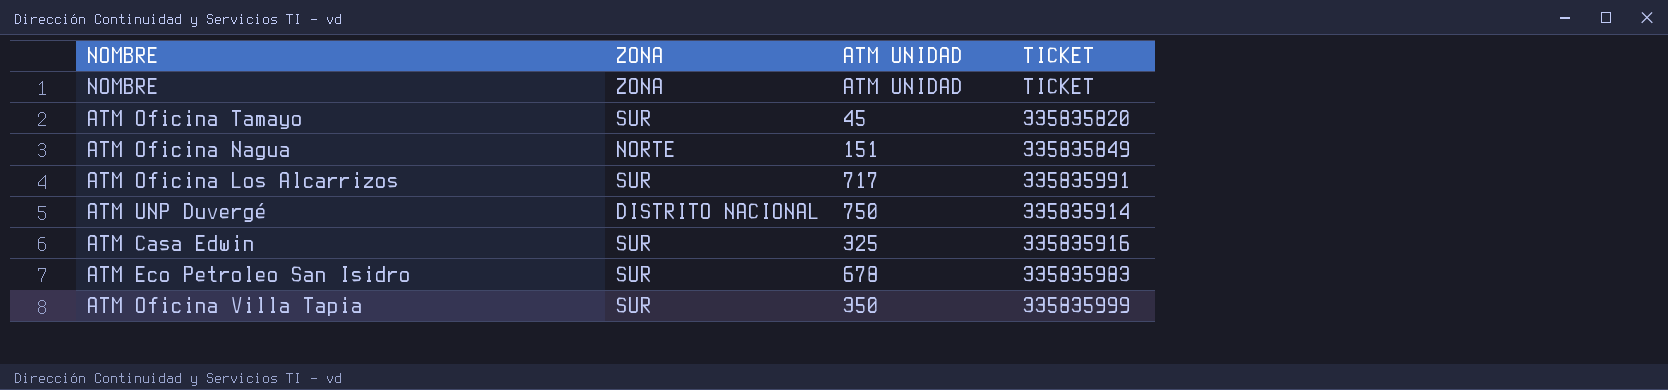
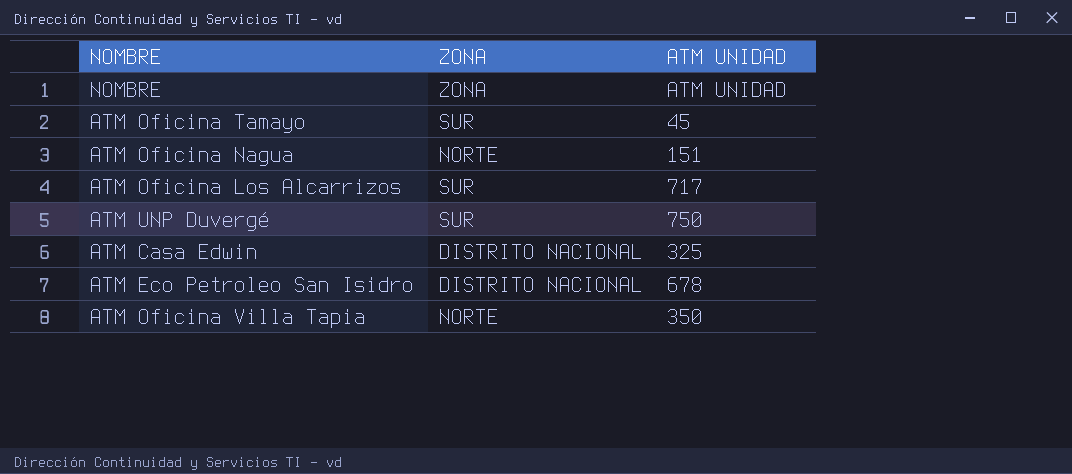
column TICKET | position: 4 -> none
ATM UNP Duvergé | ZONA: DISTRITO NACIONAL -> SUR
ATM Casa Edwin | ZONA: SUR -> DISTRITO NACIONAL
ATM Eco Petroleo San Isidro | ZONA: SUR -> DISTRITO NACIONAL
ATM Oficina Villa Tapia | ZONA: SUR -> NORTE

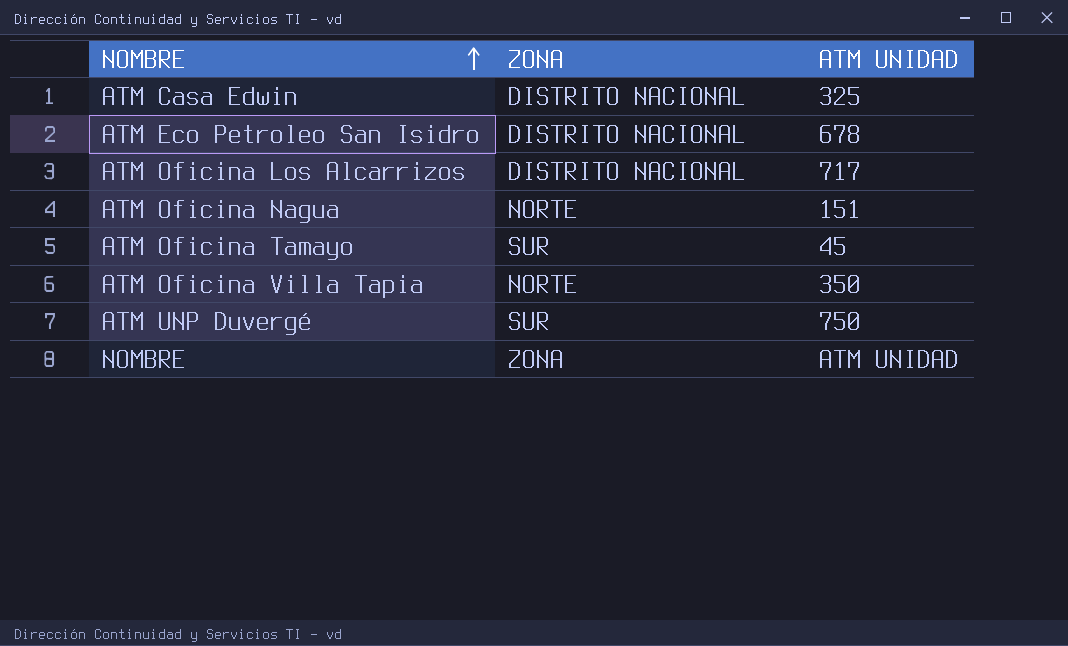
row order: none -> NOMBRE ascending
ATM Oficina Los Alcarrizos | ZONA: SUR -> DISTRITO NACIONAL

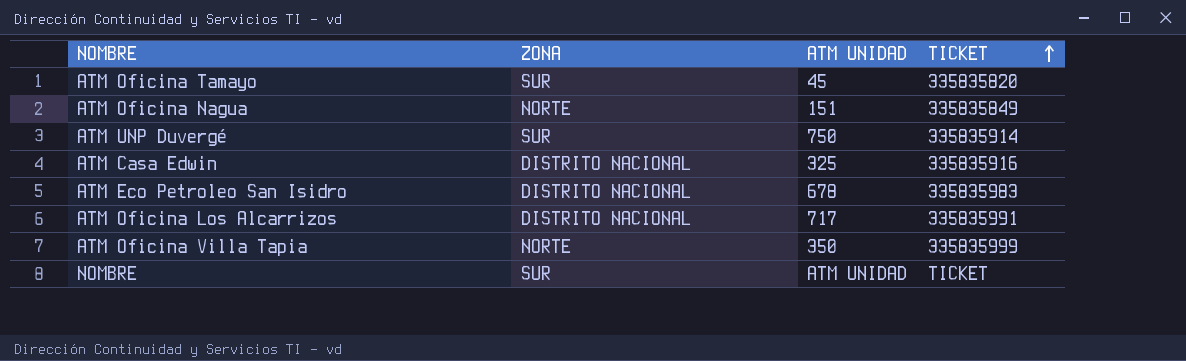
row order: NOMBRE ascending -> TICKET ascending
column TICKET | position: none -> 4
NOMBRE | ZONA: ZONA -> SUR

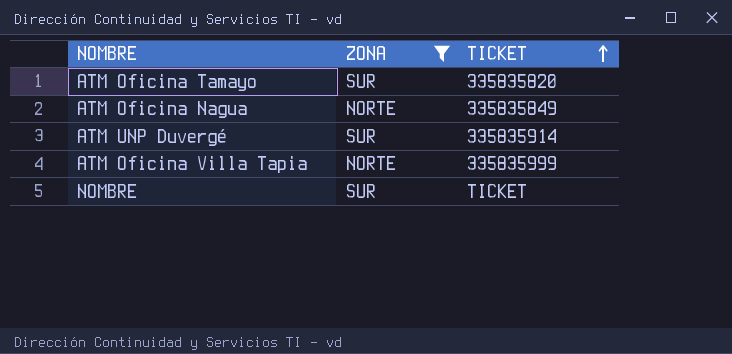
filter: none -> ZONA != DISTRITO NACIONAL
column ATM UNIDAD | position: 3 -> none

